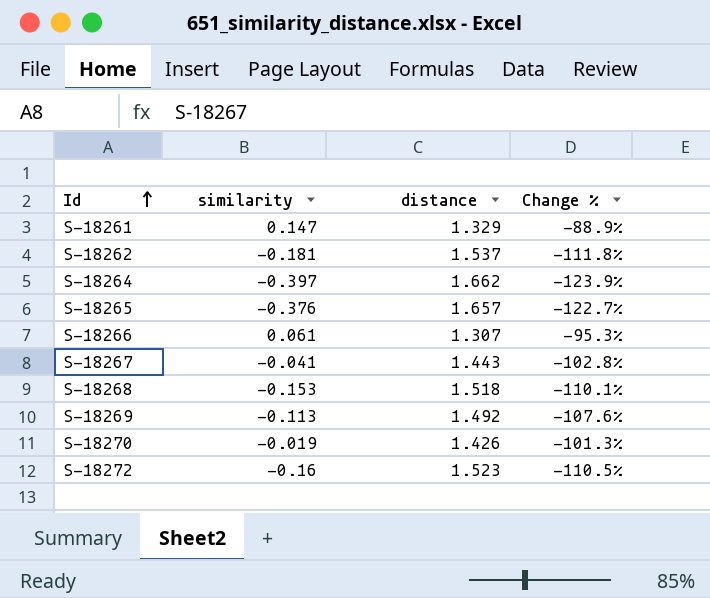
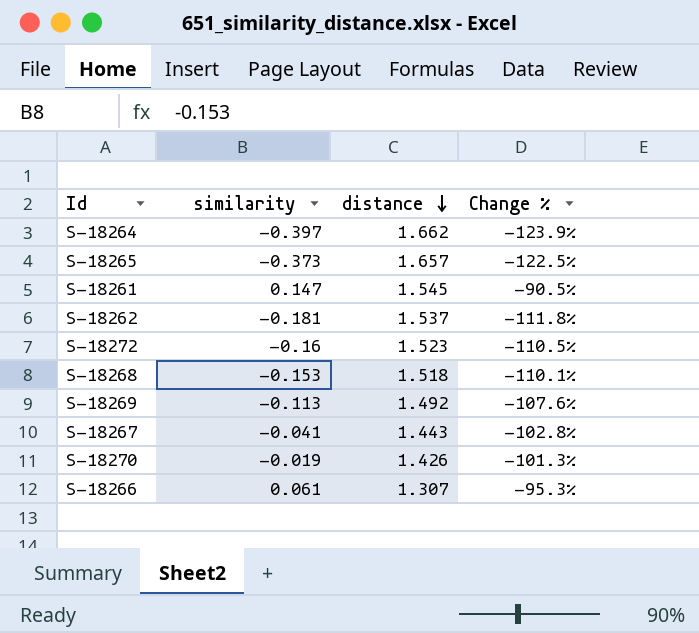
row order: Id ascending -> distance descending
S-18265 | similarity: -0.376 -> -0.373
S-18265 | Change %: -122.7% -> -122.5%
S-18261 | distance: 1.329 -> 1.545
S-18261 | Change %: -88.9% -> -90.5%

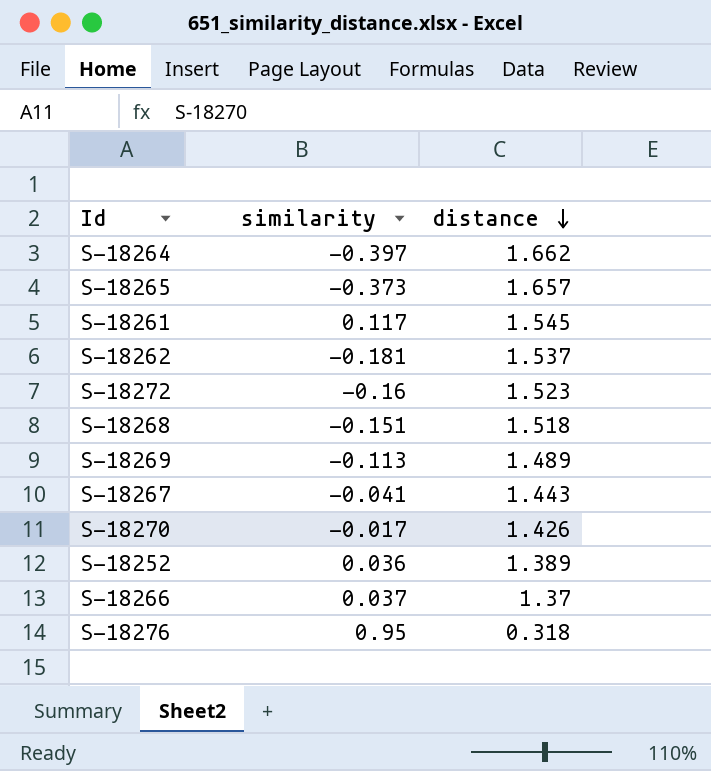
column Change % | formula: ([similarity] - [distance]) / [distance] -> none
S-18261 | similarity: 0.147 -> 0.117
S-18268 | similarity: -0.153 -> -0.151
S-18269 | distance: 1.492 -> 1.489
S-18270 | similarity: -0.019 -> -0.017
row S-18252: none -> 0.036 | 1.389
S-18266 | similarity: 0.061 -> 0.037
S-18266 | distance: 1.307 -> 1.37
row S-18276: none -> 0.95 | 0.318

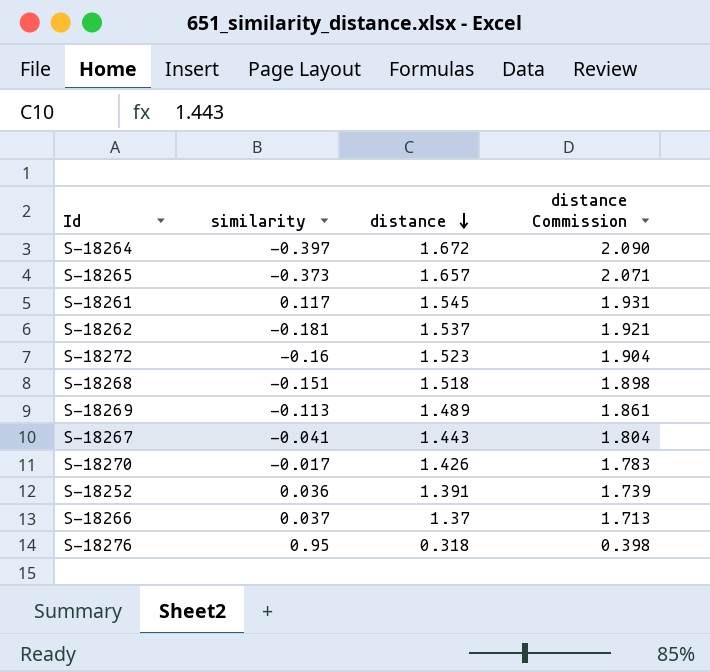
column distance Commission | formula: none -> [distance] * 1.25
S-18264 | distance: 1.662 -> 1.672
S-18252 | distance: 1.389 -> 1.391

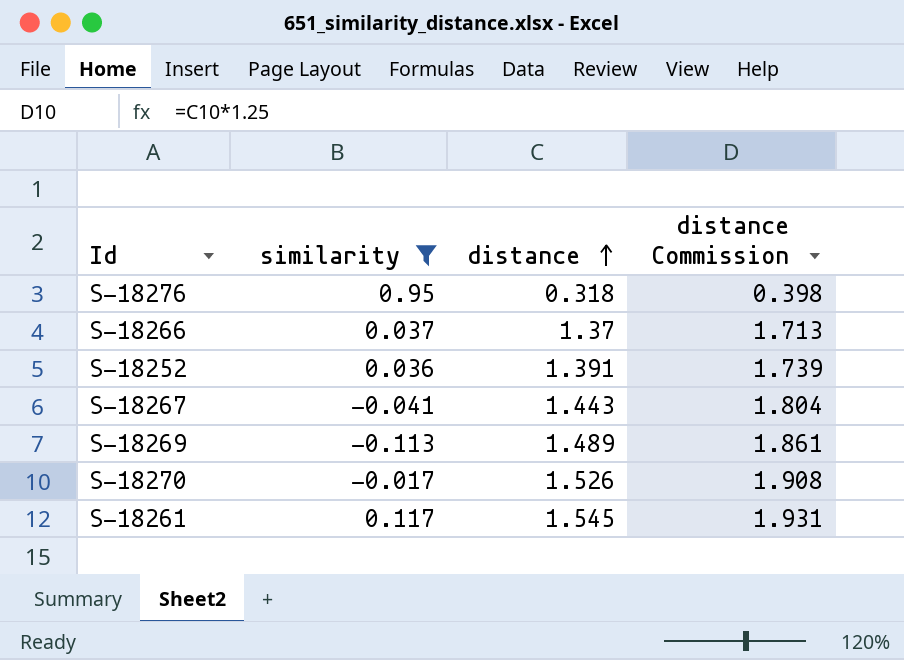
filter: none -> similarity >= -0.113
row order: distance descending -> distance ascending
S-18270 | distance: 1.426 -> 1.526
S-18270 | distance Commission: 1.783 -> 1.908

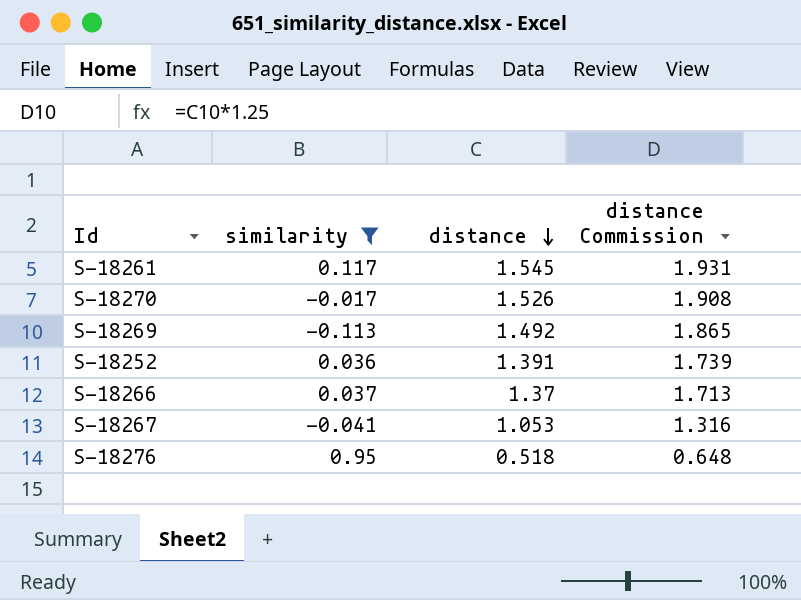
row order: distance ascending -> distance descending
S-18269 | distance: 1.489 -> 1.492
S-18269 | distance Commission: 1.861 -> 1.865
S-18267 | distance: 1.443 -> 1.053
S-18267 | distance Commission: 1.804 -> 1.316
S-18276 | distance: 0.318 -> 0.518
S-18276 | distance Commission: 0.398 -> 0.648

